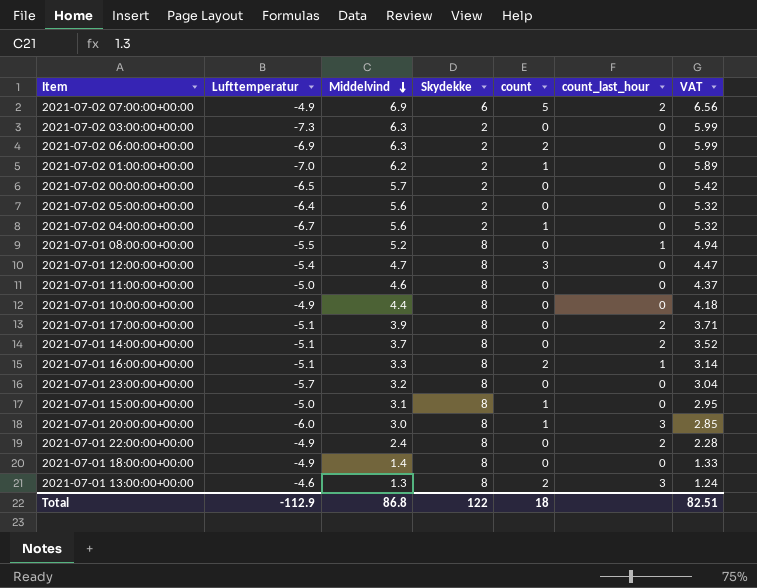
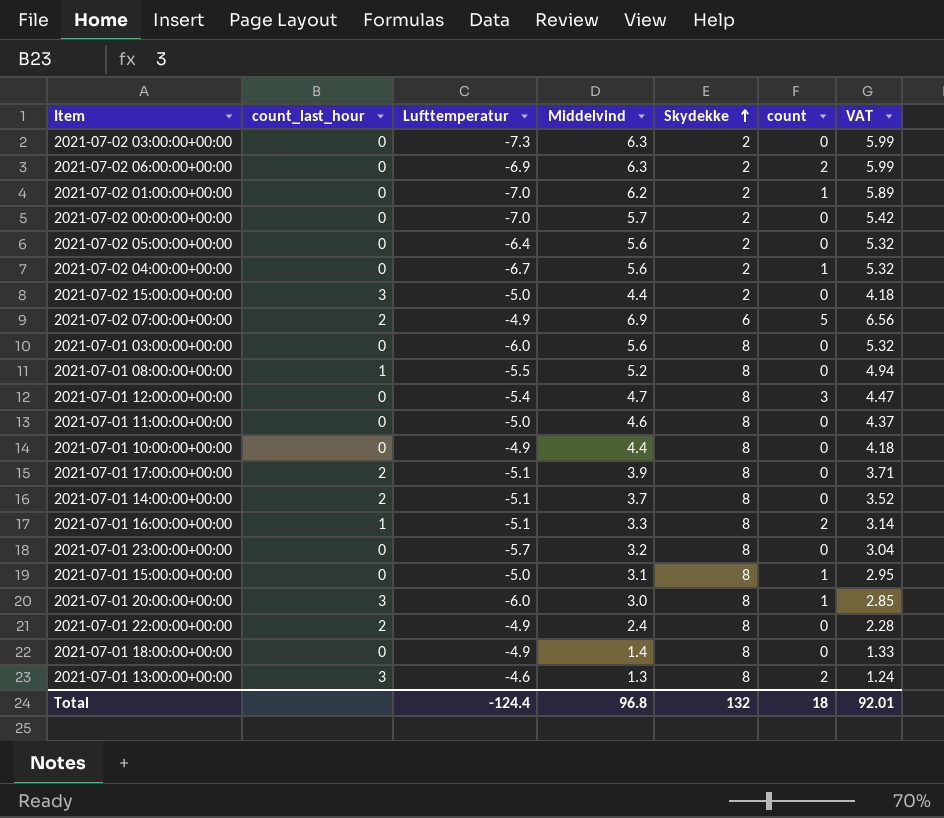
row order: Middelvind descending -> Skydekke ascending
column count_last_hour | position: 6 -> 2
2021-07-02 00:00:00+00:00 | Lufttemperatur: -6.5 -> -7.0
row 2021-07-02 15:00:00+00:00: none -> 3 | -5.0 | 4.4 | 2 | 0 | 4.18
row 2021-07-01 03:00:00+00:00: none -> 0 | -6.0 | 5.6 | 8 | 0 | 5.32
Total | Lufttemperatur: -112.9 -> -124.4
Total | Middelvind: 86.8 -> 96.8
Total | Skydekke: 122 -> 132
Total | VAT: 82.51 -> 92.01

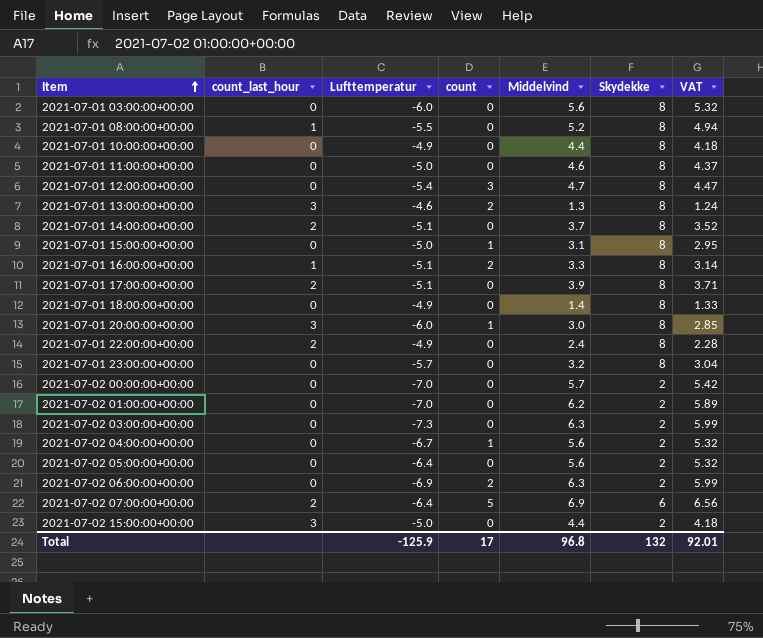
row order: Skydekke ascending -> Item ascending
column count | position: 6 -> 4
2021-07-02 01:00:00+00:00 | count: 1 -> 0
2021-07-02 07:00:00+00:00 | Lufttemperatur: -4.9 -> -6.4
Total | Lufttemperatur: -124.4 -> -125.9
Total | count: 18 -> 17

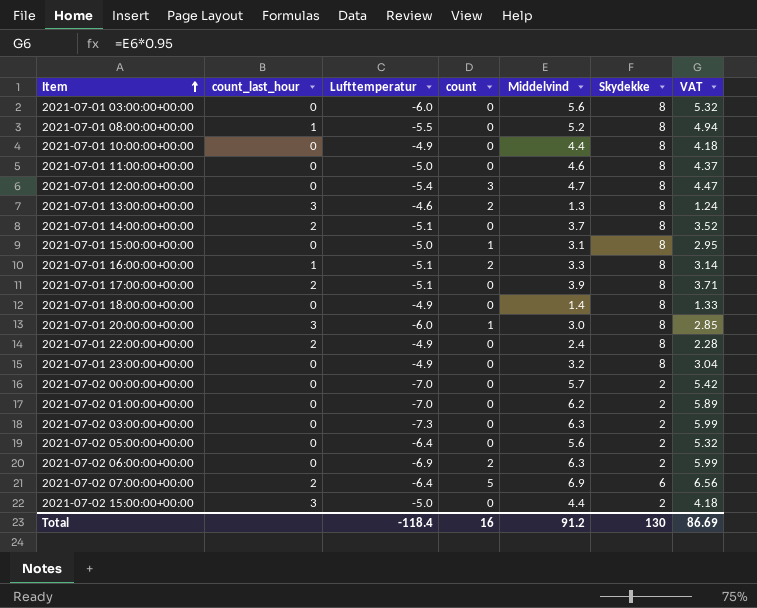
row 2021-07-02 04:00:00+00:00: 0 | -6.7 | 1 | 5.6 | 2 | 5.32 -> none
2021-07-01 23:00:00+00:00 | Lufttemperatur: -5.7 -> -4.9
Total | Lufttemperatur: -125.9 -> -118.4
Total | count: 17 -> 16
Total | Middelvind: 96.8 -> 91.2
Total | Skydekke: 132 -> 130
Total | VAT: 92.01 -> 86.69

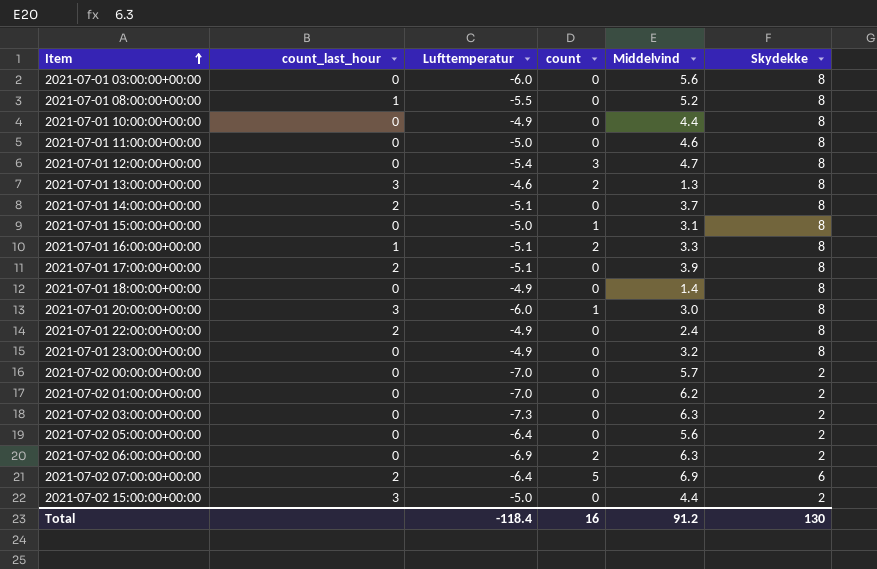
column VAT | formula: [Middelvind] * 0.95 -> none

